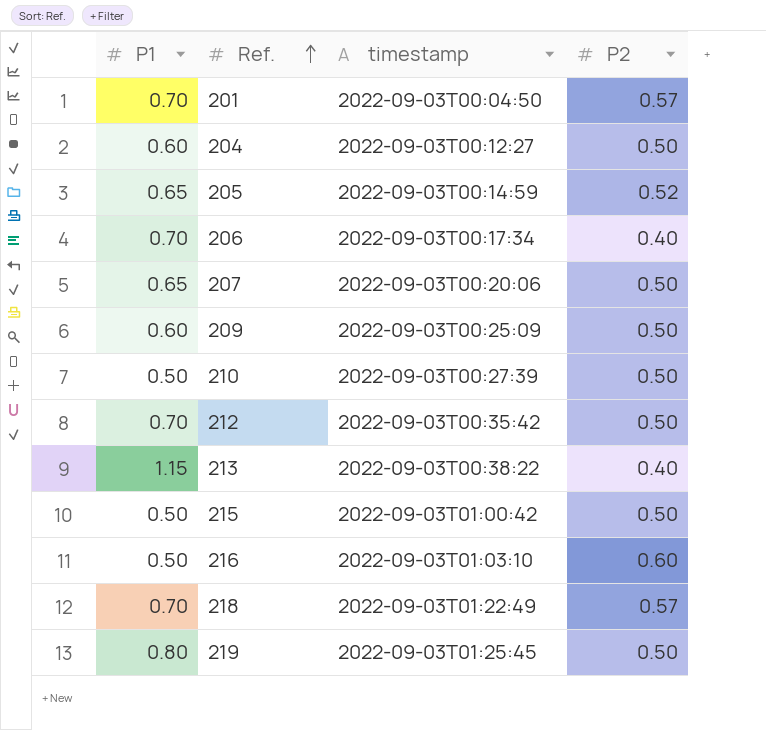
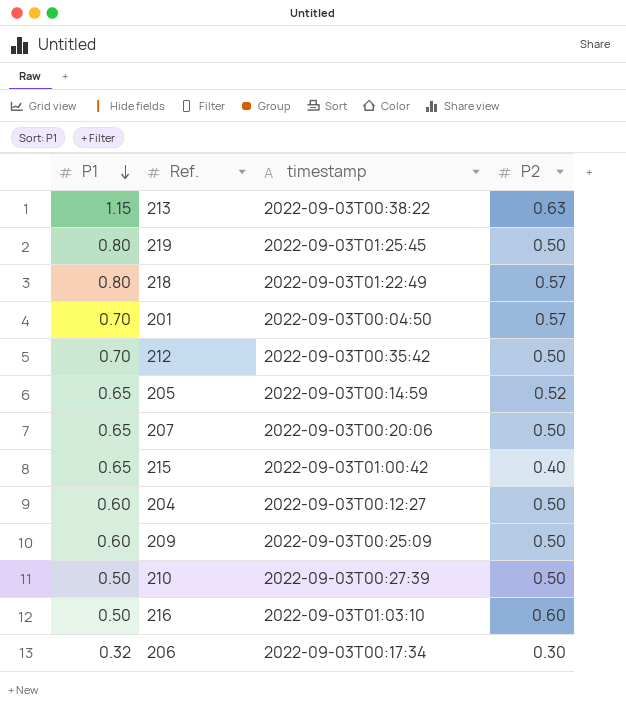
row order: Ref. ascending -> P1 descending
213 | P2: 0.40 -> 0.63
218 | P1: 0.70 -> 0.80
215 | P1: 0.50 -> 0.65
215 | P2: 0.50 -> 0.40
206 | P1: 0.70 -> 0.32
206 | P2: 0.40 -> 0.30

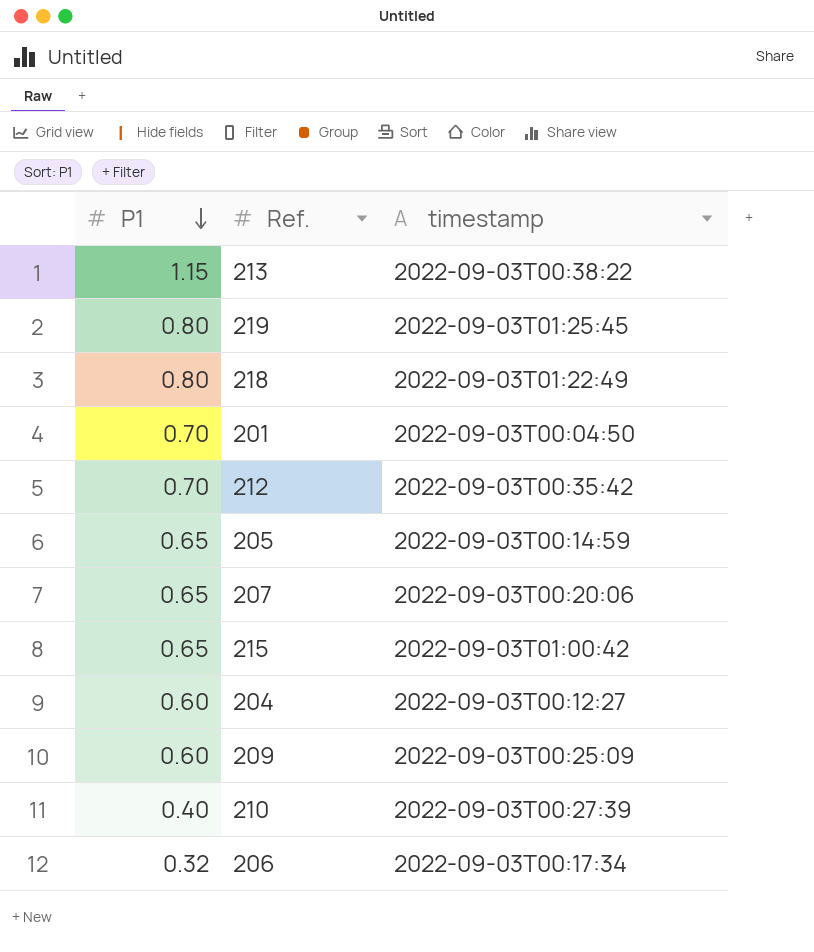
column P2 | position: 4 -> none
row 216: 0.50 | 2022-09-03T01:03:10 | 0.60 -> none
210 | P1: 0.50 -> 0.40

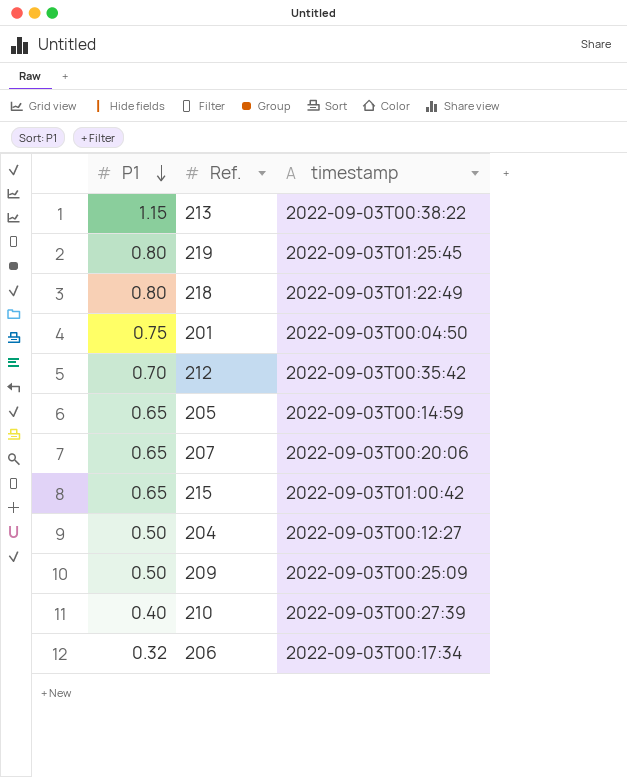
201 | P1: 0.70 -> 0.75
204 | P1: 0.60 -> 0.50
209 | P1: 0.60 -> 0.50

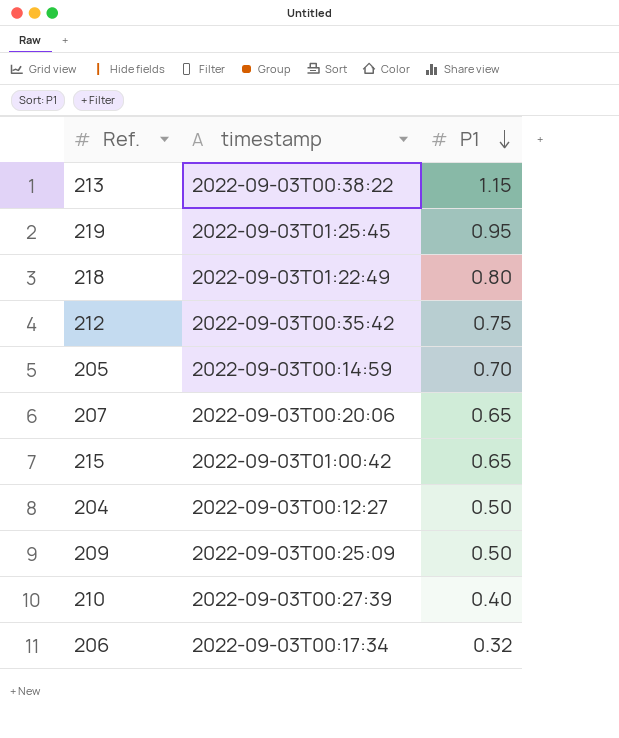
column P1 | position: 1 -> 3
row 201: 0.75 | 2022-09-03T00:04:50 -> none
219 | P1: 0.80 -> 0.95
212 | P1: 0.70 -> 0.75
205 | P1: 0.65 -> 0.70

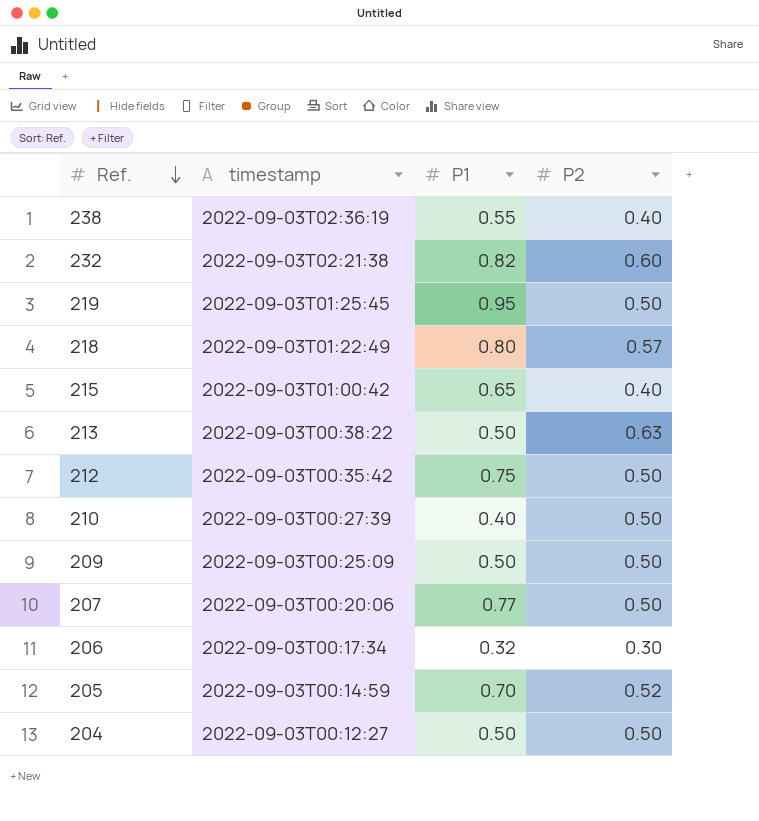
row order: P1 descending -> Ref. descending
column P2 | position: none -> 4
row 238: none -> 2022-09-03T02:36:19 | 0.55 | 0.40
row 232: none -> 2022-09-03T02:21:38 | 0.82 | 0.60
213 | P1: 1.15 -> 0.50
207 | P1: 0.65 -> 0.77

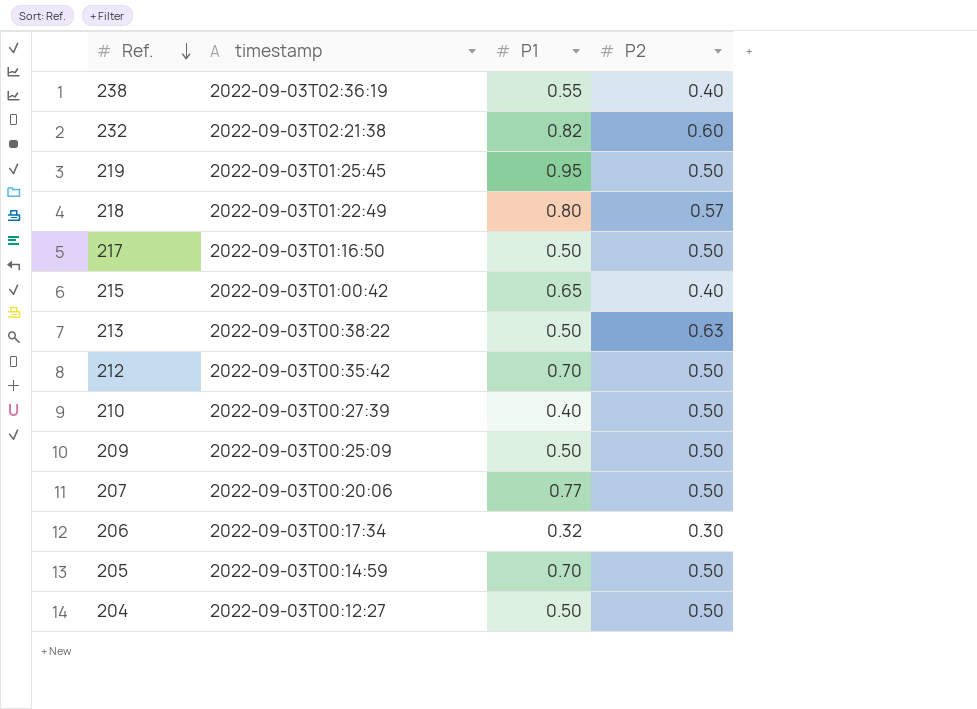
row 217: none -> 2022-09-03T01:16:50 | 0.50 | 0.50
212 | P1: 0.75 -> 0.70
205 | P2: 0.52 -> 0.50

